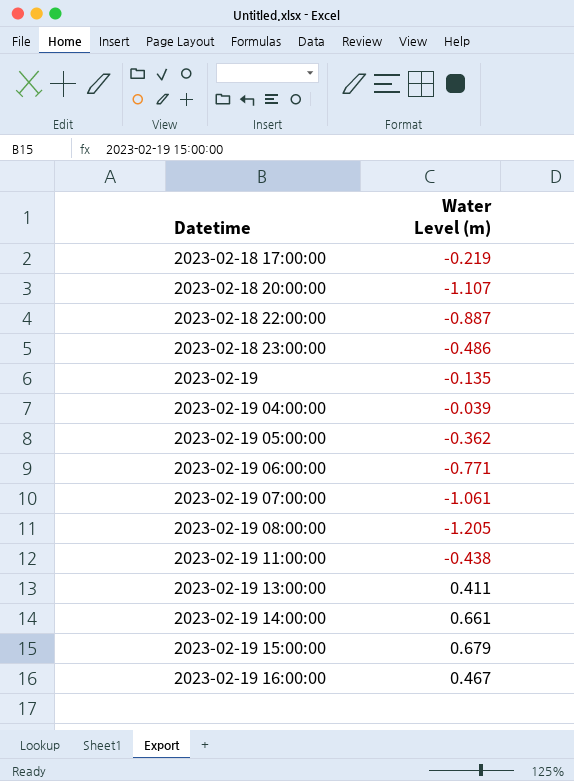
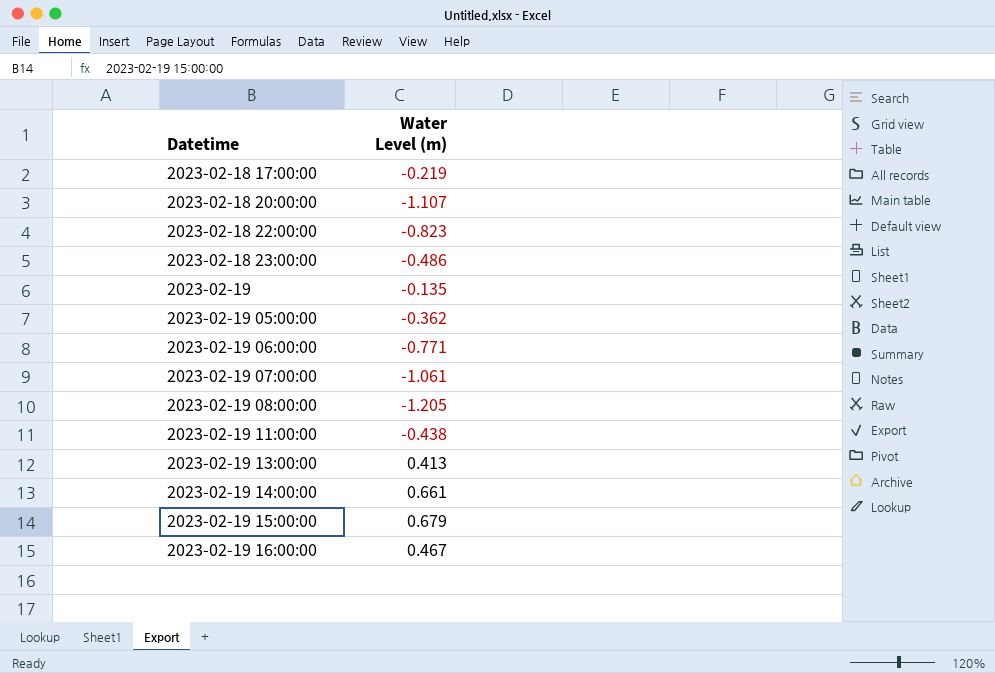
row 2023-02-19 04:00:00: -0.039 -> none
2023-02-18 22:00:00 | Water Level (m): -0.887 -> -0.823
2023-02-19 13:00:00 | Water Level (m): 0.411 -> 0.413

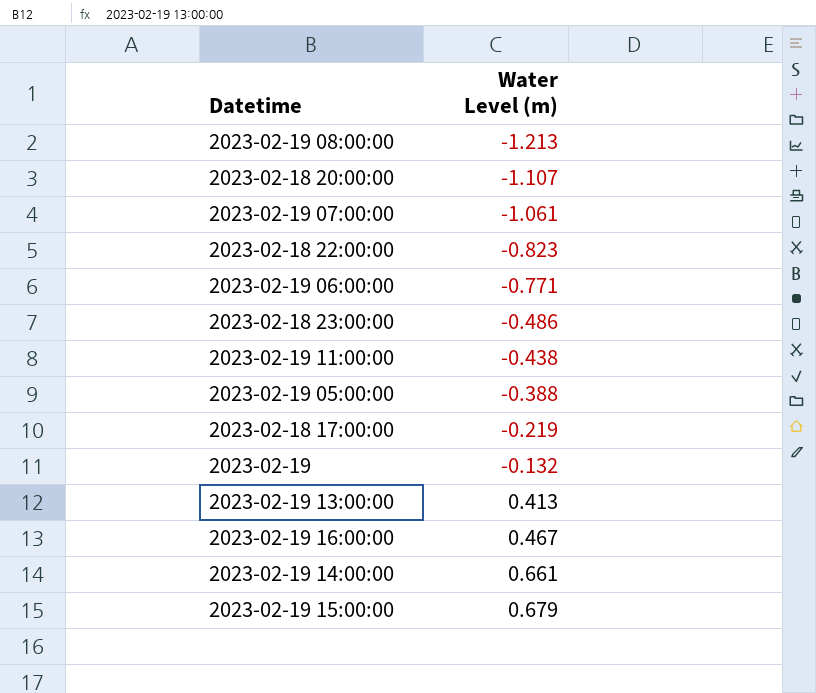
row order: Datetime ascending -> Water Level (m) ascending
2023-02-19 08:00:00 | Water Level (m): -1.205 -> -1.213
2023-02-19 05:00:00 | Water Level (m): -0.362 -> -0.388
2023-02-19 | Water Level (m): -0.135 -> -0.132

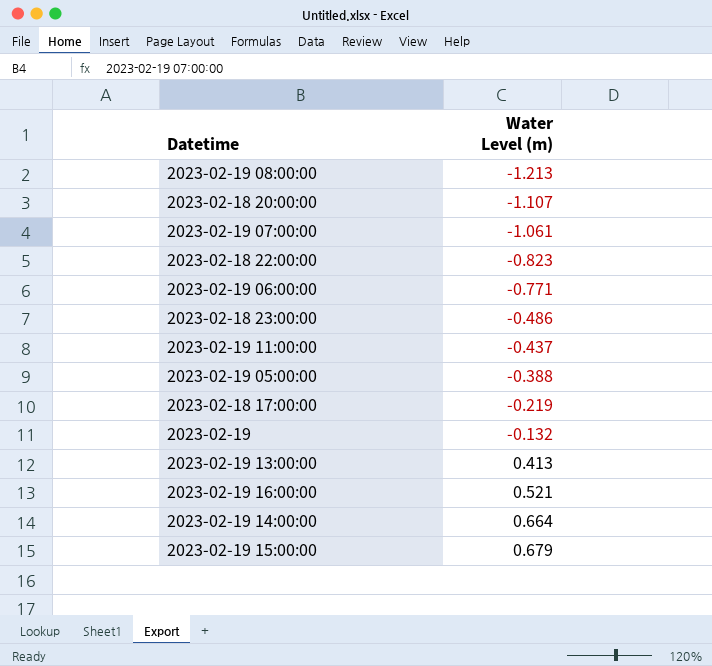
2023-02-19 11:00:00 | Water Level (m): -0.438 -> -0.437
2023-02-19 16:00:00 | Water Level (m): 0.467 -> 0.521
2023-02-19 14:00:00 | Water Level (m): 0.661 -> 0.664

